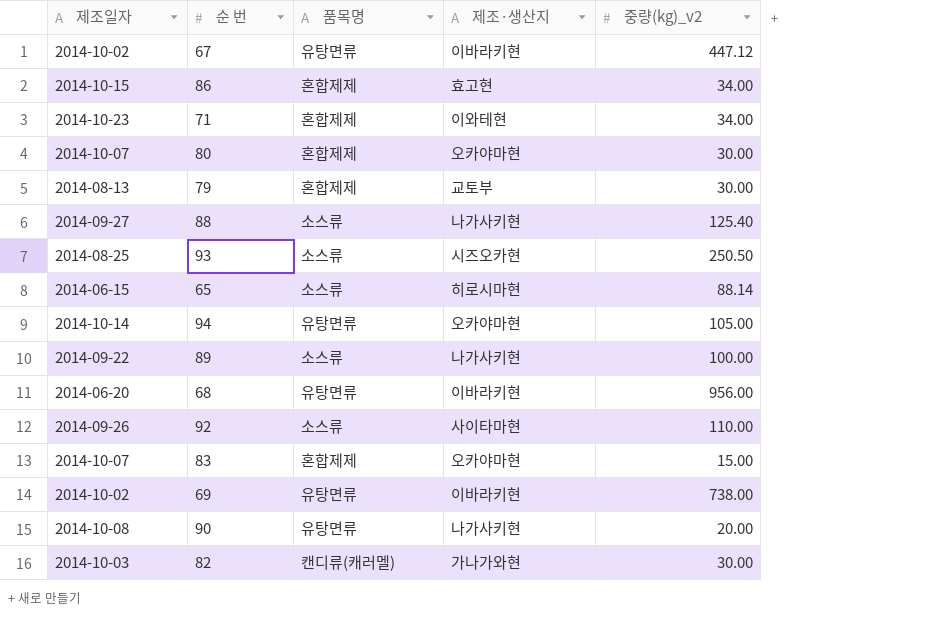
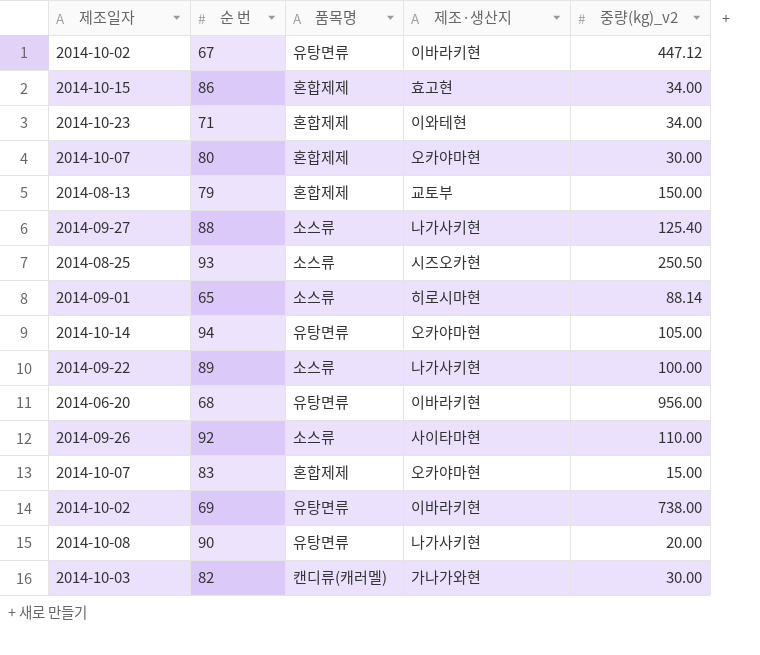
79 | 중량(kg)_v2: 30.00 -> 150.00
65 | 제조일자: 2014-06-15 -> 2014-09-01

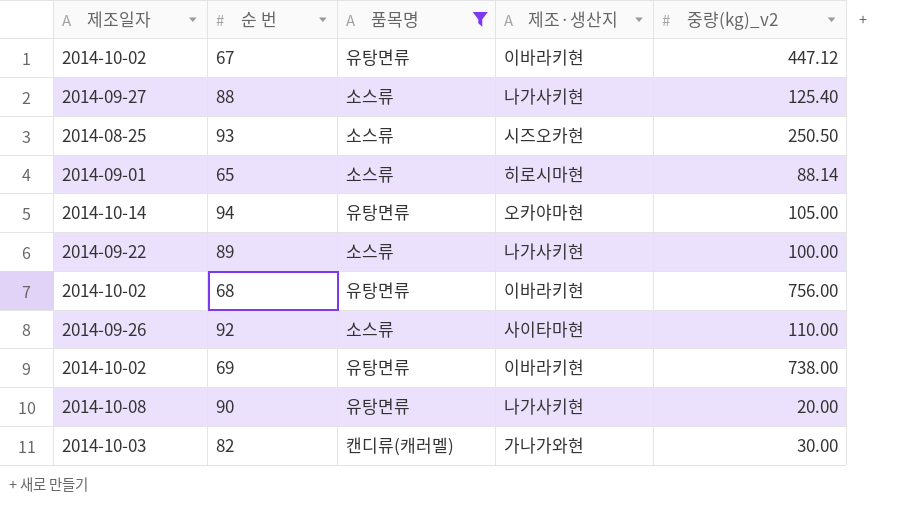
filter: none -> 품목명 != 혼합제제
68 | 제조일자: 2014-06-20 -> 2014-10-02
68 | 중량(kg)_v2: 956.00 -> 756.00

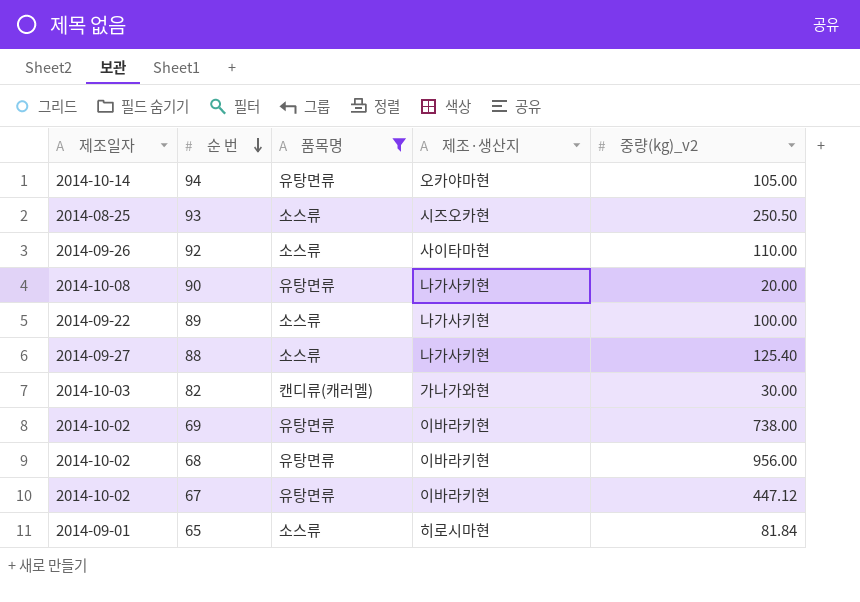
row order: none -> 순 번 descending
68 | 중량(kg)_v2: 756.00 -> 956.00
65 | 중량(kg)_v2: 88.14 -> 81.84

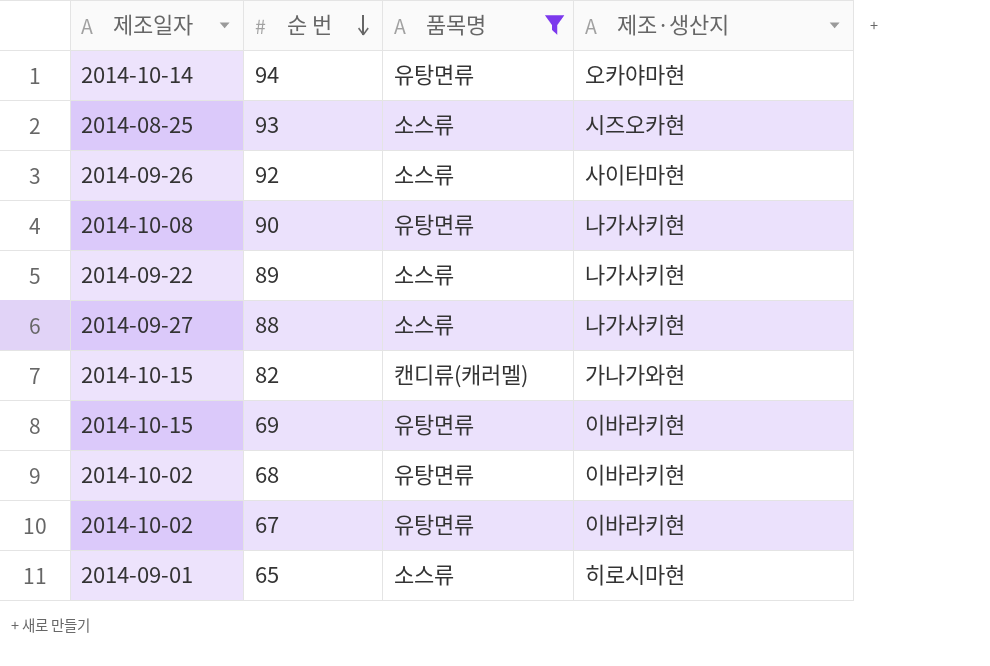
column 중량(kg)_v2 | position: 5 -> none
82 | 제조일자: 2014-10-03 -> 2014-10-15
69 | 제조일자: 2014-10-02 -> 2014-10-15

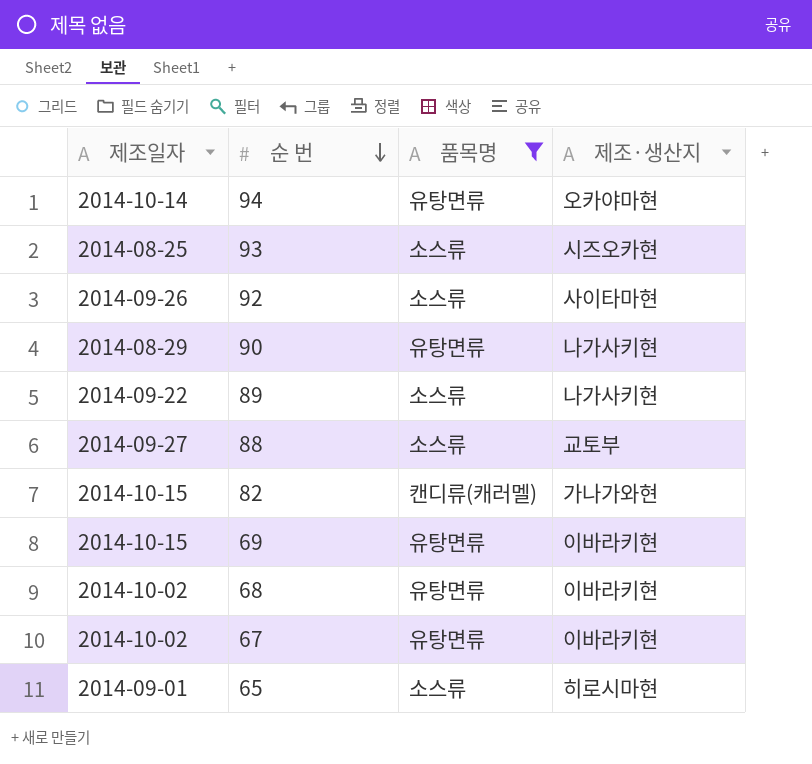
90 | 제조일자: 2014-10-08 -> 2014-08-29
88 | 제조·생산지: 나가사키현 -> 교토부

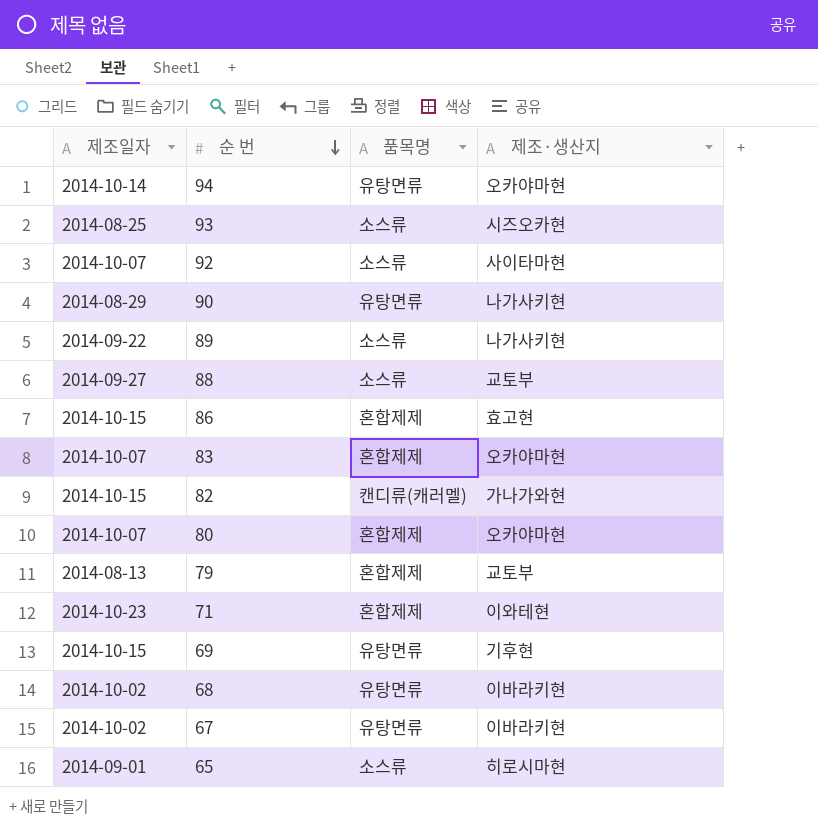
filter: 품목명 != 혼합제제 -> none
92 | 제조일자: 2014-09-26 -> 2014-10-07
69 | 제조·생산지: 이바라키현 -> 기후현

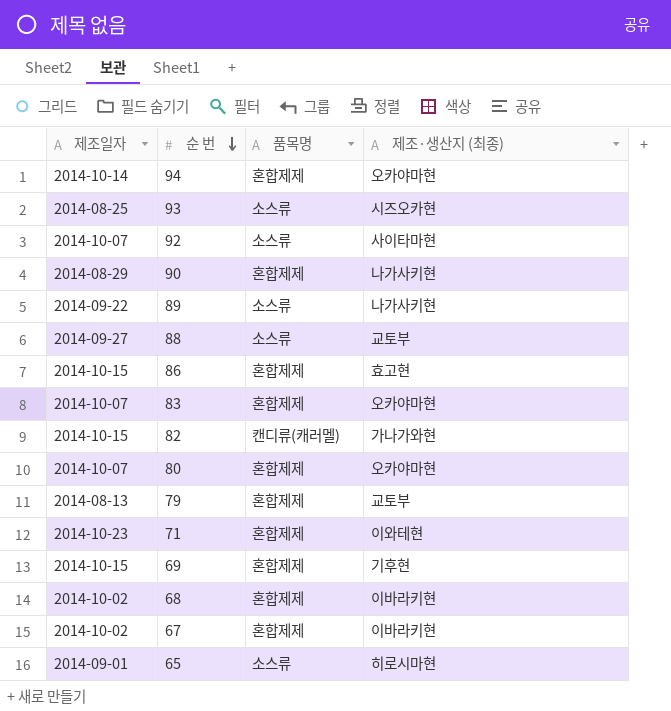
column name: 제조·생산지 -> 제조·생산지 (최종)
94 | 품목명: 유탕면류 -> 혼합제제
90 | 품목명: 유탕면류 -> 혼합제제
69 | 품목명: 유탕면류 -> 혼합제제
68 | 품목명: 유탕면류 -> 혼합제제
67 | 품목명: 유탕면류 -> 혼합제제

